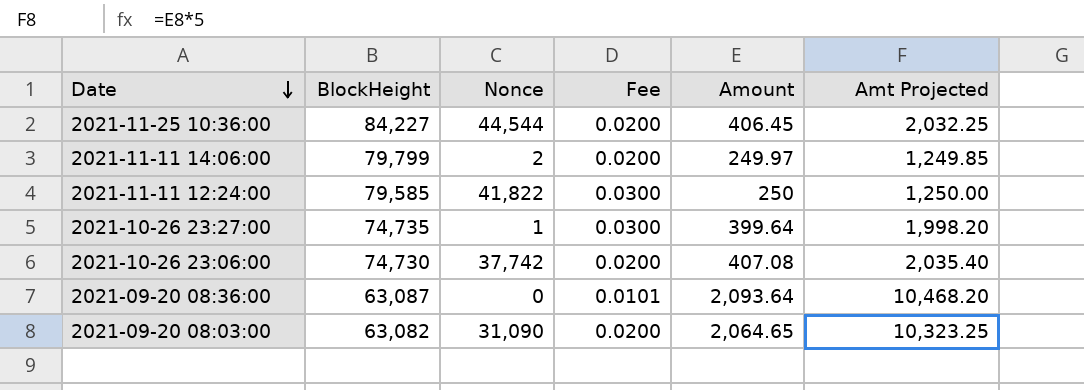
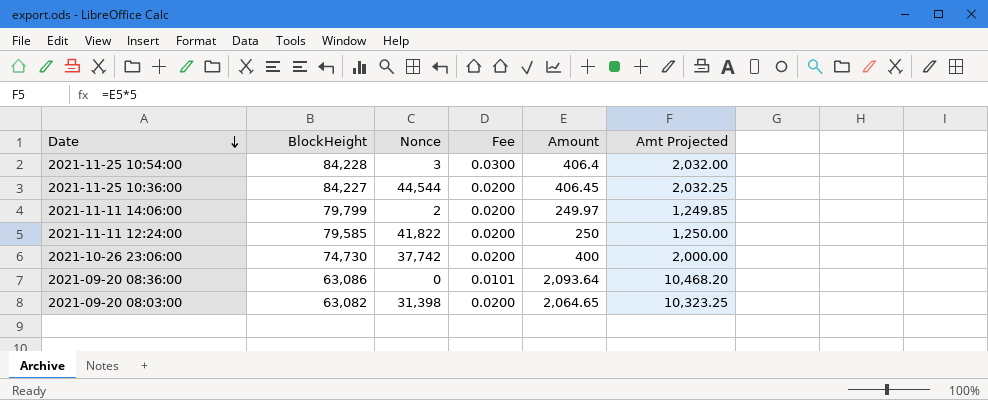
row 2021-10-26 23:27:00: 74,735 | 1 | 0.0300 | 399.64 | 1,998.20 -> none
row 2021-11-25 10:54:00: none -> 84,228 | 3 | 0.0300 | 406.4 | 2,032.00
2021-11-11 12:24:00 | Fee: 0.0300 -> 0.0200
2021-10-26 23:06:00 | Amount: 407.08 -> 400
2021-10-26 23:06:00 | Amt Projected: 2,035.40 -> 2,000.00
2021-09-20 08:36:00 | BlockHeight: 63,087 -> 63,086
2021-09-20 08:03:00 | Nonce: 31,090 -> 31,398

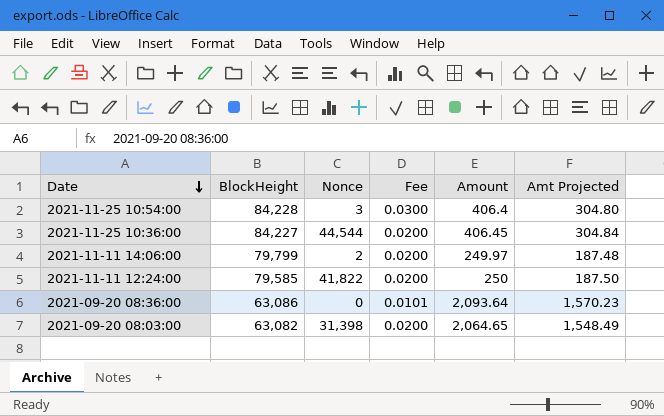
column Amt Projected | formula: [Amount] * 5 -> [Amount] * 0.75
row 2021-10-26 23:06:00: 74,730 | 37,742 | 0.0200 | 400 | 2,000.00 -> none

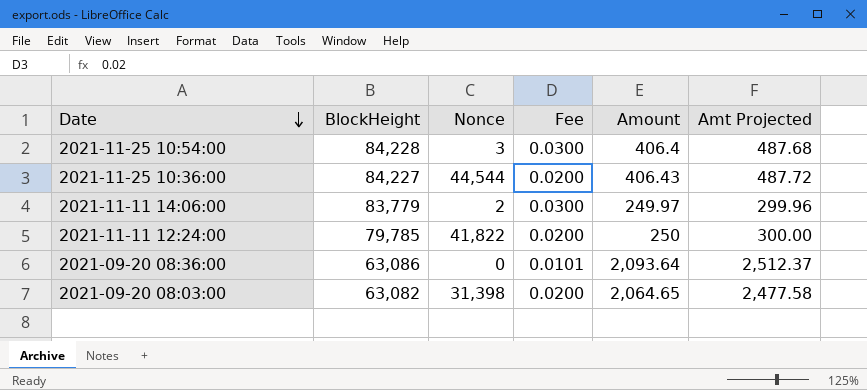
column Amt Projected | formula: [Amount] * 0.75 -> [Amount] * 1.2
2021-11-25 10:36:00 | Amount: 406.45 -> 406.43
2021-11-11 14:06:00 | BlockHeight: 79,799 -> 83,779
2021-11-11 14:06:00 | Fee: 0.0200 -> 0.0300
2021-11-11 12:24:00 | BlockHeight: 79,585 -> 79,785

